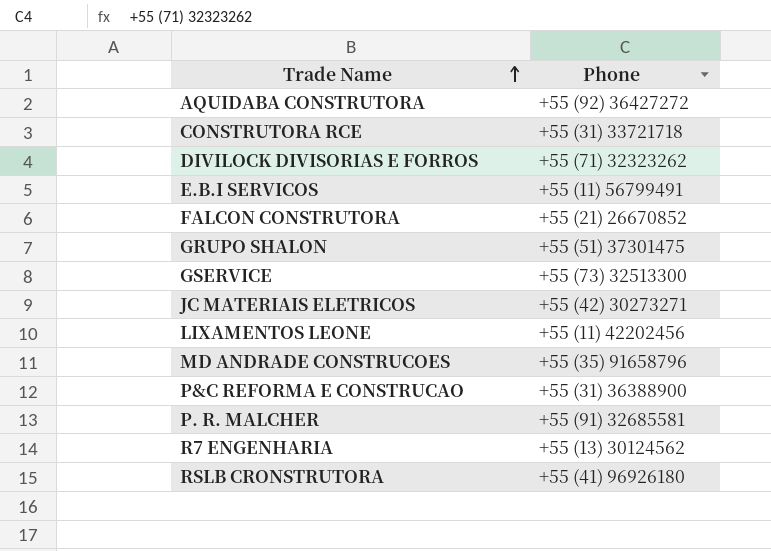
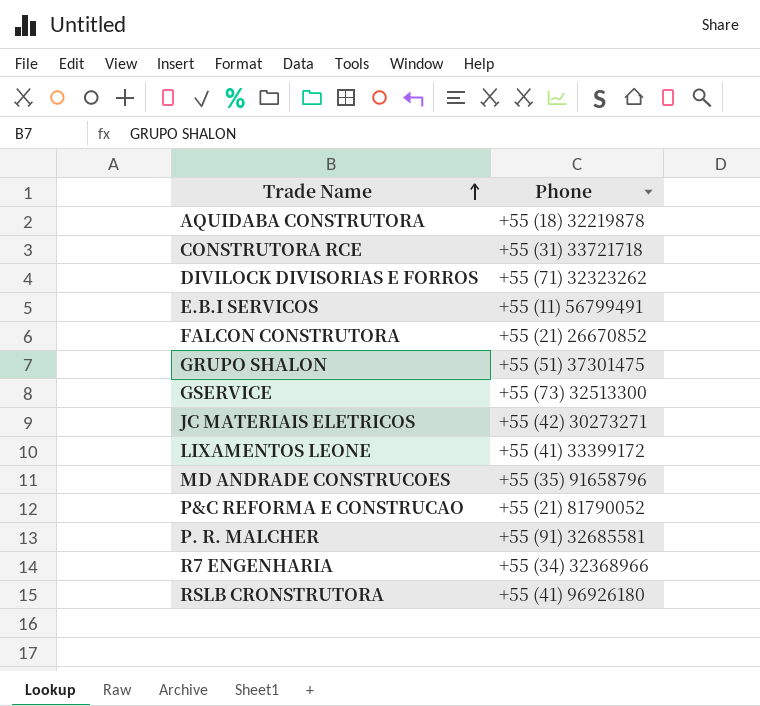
AQUIDABA CONSTRUTORA | Phone: +55 (92) 36427272 -> +55 (18) 32219878
LIXAMENTOS LEONE | Phone: +55 (11) 42202456 -> +55 (41) 33399172
P&C REFORMA E CONSTRUCAO | Phone: +55 (31) 36388900 -> +55 (21) 81790052
R7 ENGENHARIA | Phone: +55 (13) 30124562 -> +55 (34) 32368966

